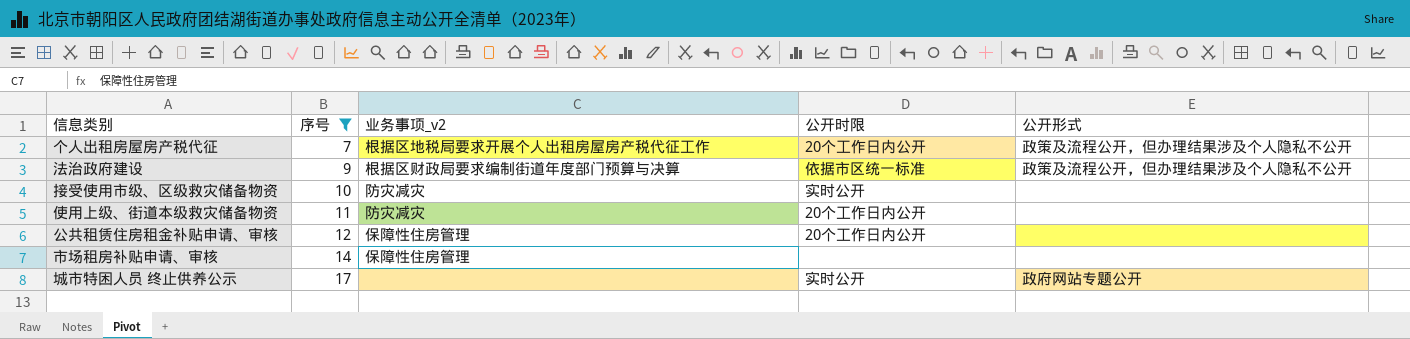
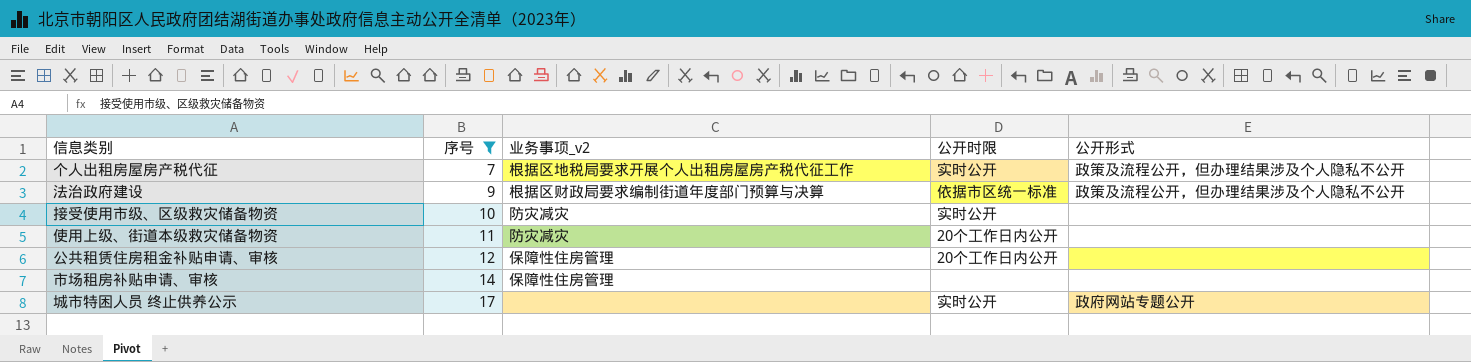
个人出租房屋房产税代征 | 公开时限: 20个工作日内公开 -> 实时公开

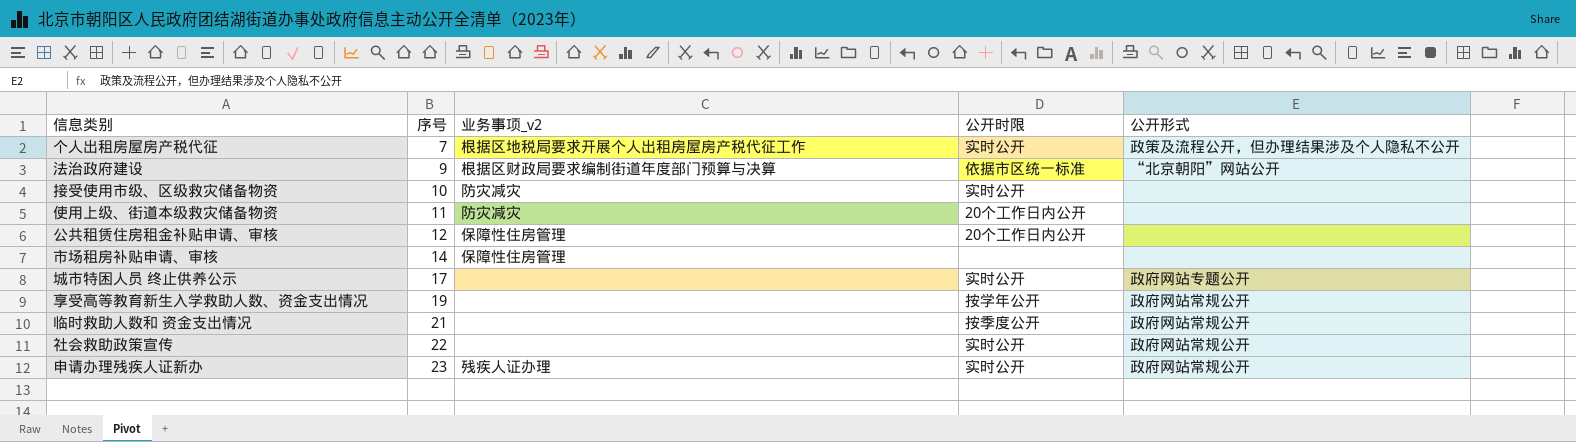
filter: 序号 <= 17 -> none
法治政府建设 | 公开形式: 政策及流程公开，但办理结果涉及个人隐私不公开 -> “北京朝阳”网站公开

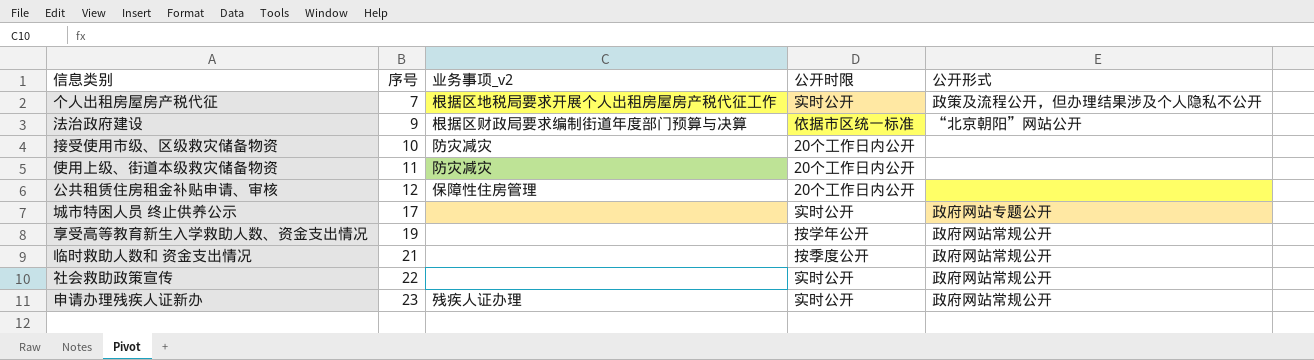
row 市场租房补贴申请、审核: 14 | 保障性住房管理 | none | none -> none
接受使用市级、区级救灾储备物资 | 公开时限: 实时公开 -> 20个工作日内公开

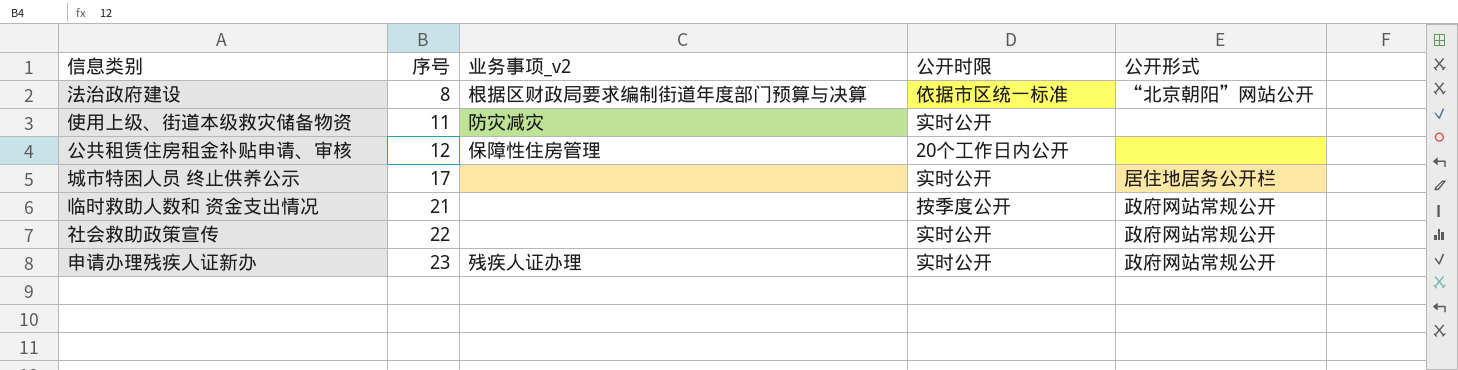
row 个人出租房屋房产税代征: 7 | 根据区地税局要求开展个人出租房屋房产税代征工作 | 实时公开 | 政策及流程公开，但办理结果涉及个人隐私不公开 -> none
row 接受使用市级、区级救灾储备物资: 10 | 防灾减灾 | 20个工作日内公开 | none -> none
row 享受高等教育新生入学救助人数、资金支出情况: 19 | none | 按学年公开 | 政府网站常规公开 -> none
法治政府建设 | 序号: 9 -> 8
使用上级、街道本级救灾储备物资 | 公开时限: 20个工作日内公开 -> 实时公开
城市特困人员 终止供养公示 | 公开形式: 政府网站专题公开 -> 居住地居务公开栏

